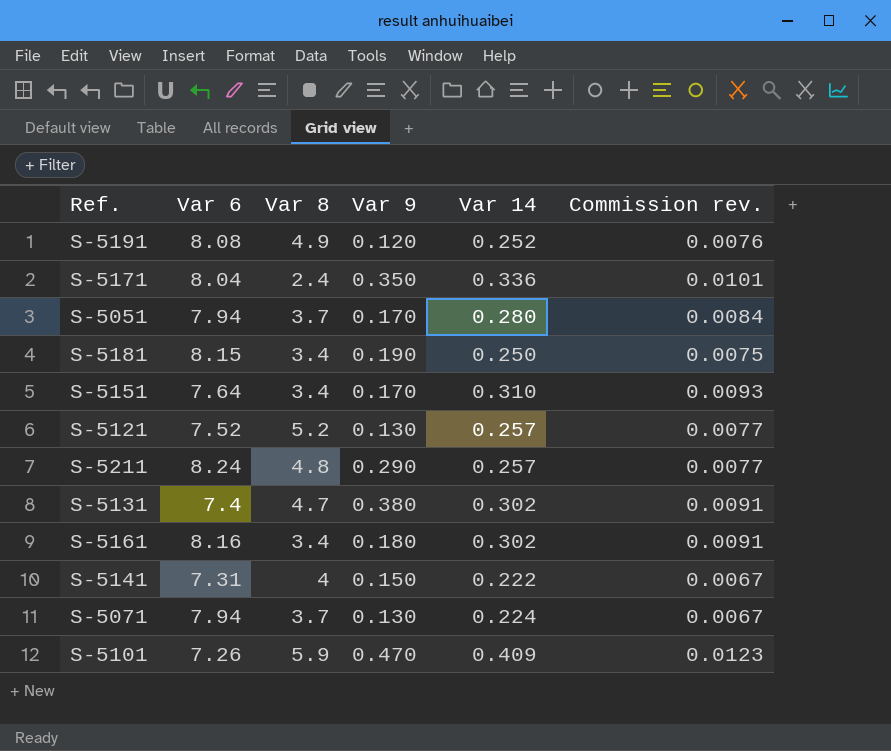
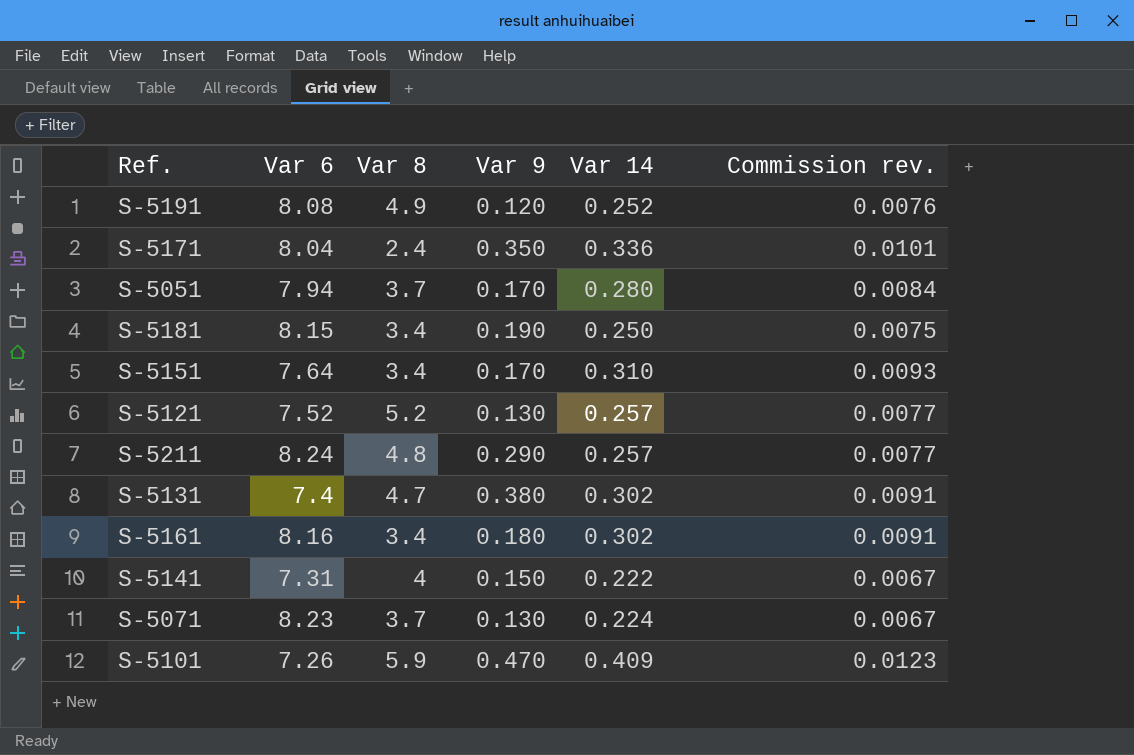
S-5071 | Var 6: 7.94 -> 8.23

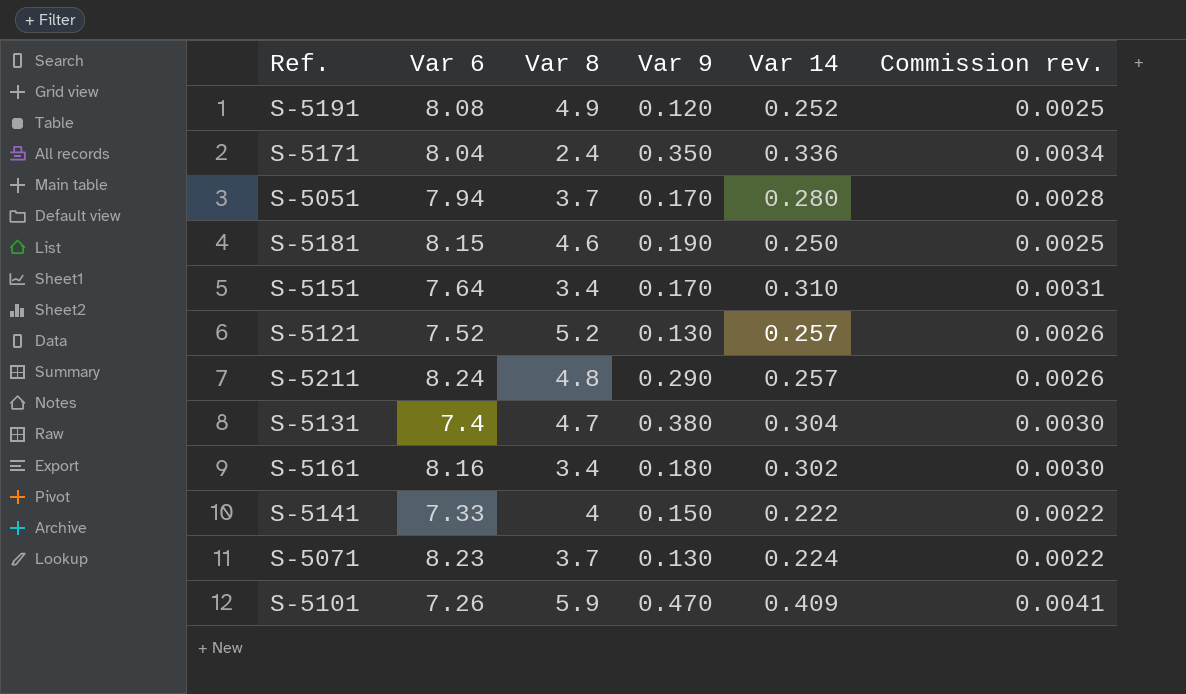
column Commission rev. | formula: [Var 14] * 0.03 -> [Var 14] * 0.01
S-5181 | Var 8: 3.4 -> 4.6
S-5131 | Var 14: 0.302 -> 0.304
S-5141 | Var 6: 7.31 -> 7.33

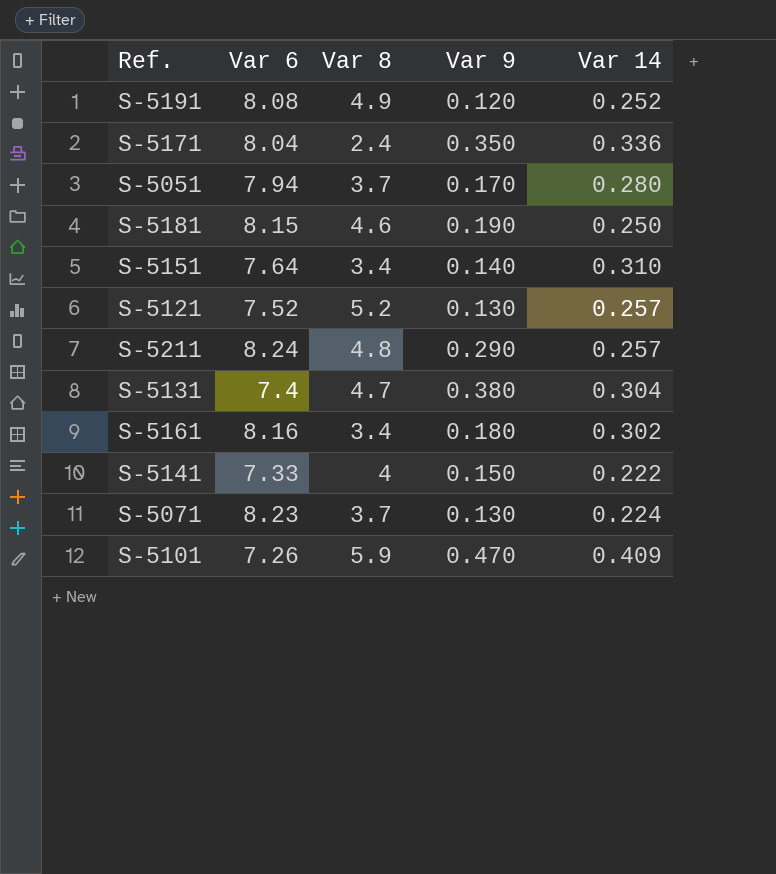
column Commission rev. | formula: [Var 14] * 0.01 -> none
S-5151 | Var 9: 0.170 -> 0.140

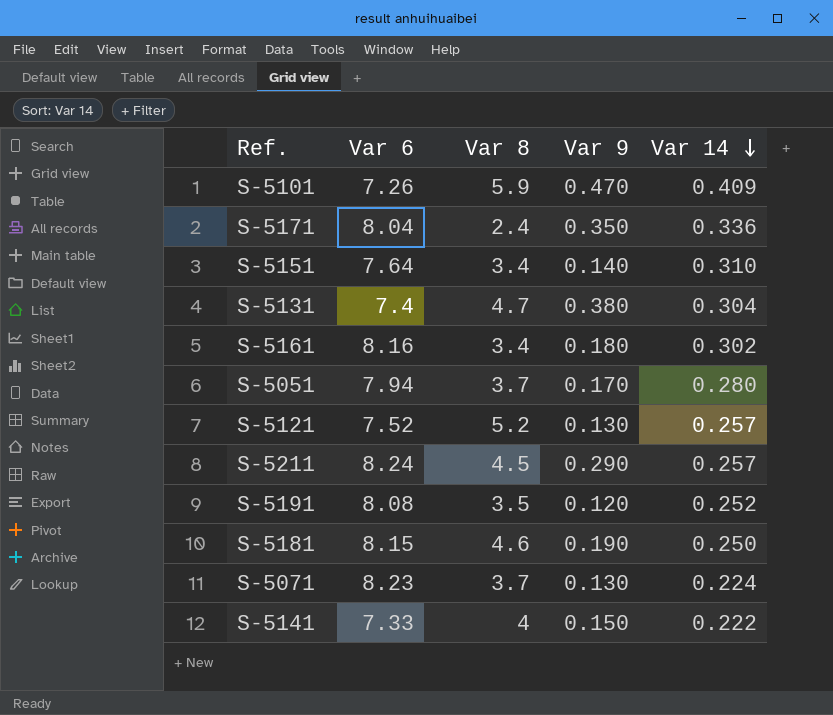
row order: none -> Var 14 descending
S-5211 | Var 8: 4.8 -> 4.5
S-5191 | Var 8: 4.9 -> 3.5

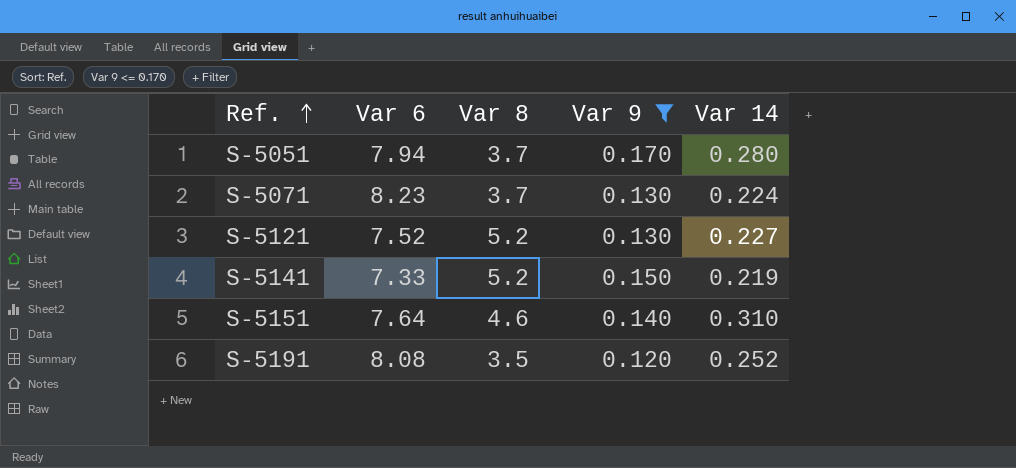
filter: none -> Var 9 <= 0.170
row order: Var 14 descending -> Ref. ascending
S-5121 | Var 14: 0.257 -> 0.227
S-5141 | Var 8: 4 -> 5.2
S-5141 | Var 14: 0.222 -> 0.219
S-5151 | Var 8: 3.4 -> 4.6

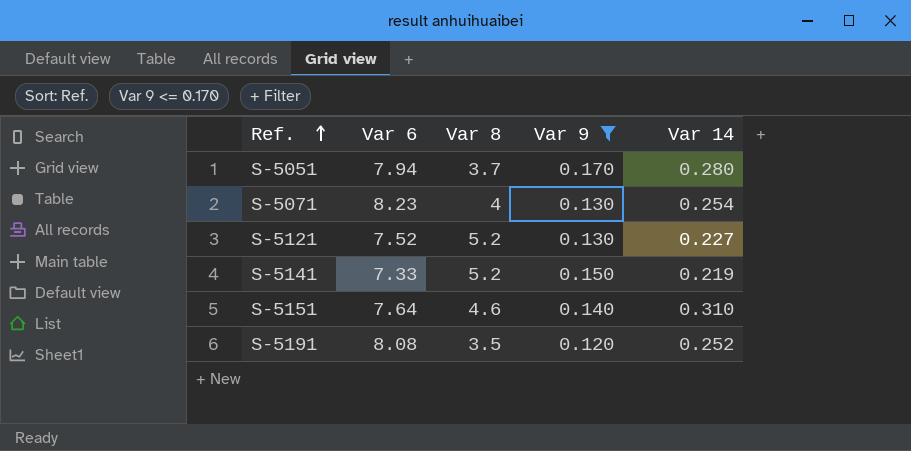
S-5071 | Var 8: 3.7 -> 4
S-5071 | Var 14: 0.224 -> 0.254

